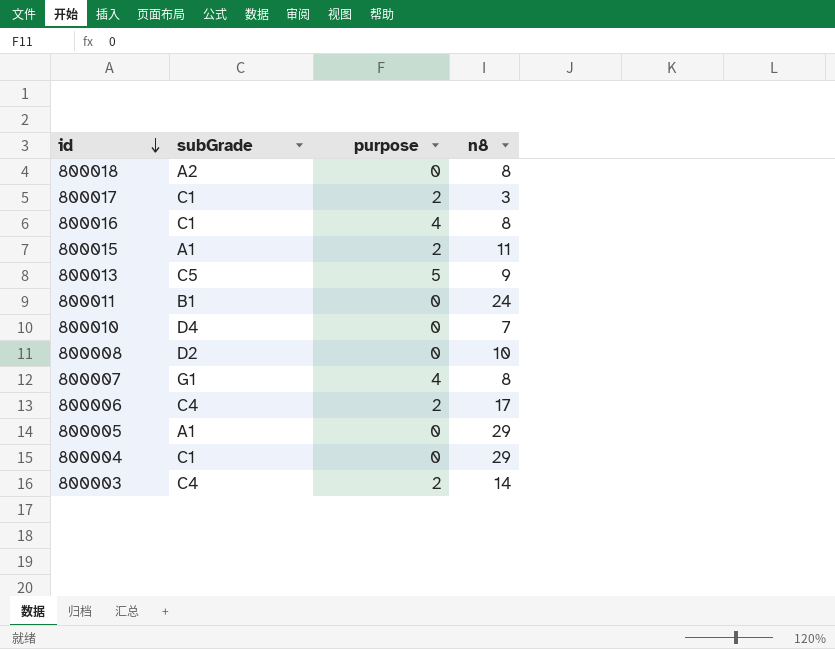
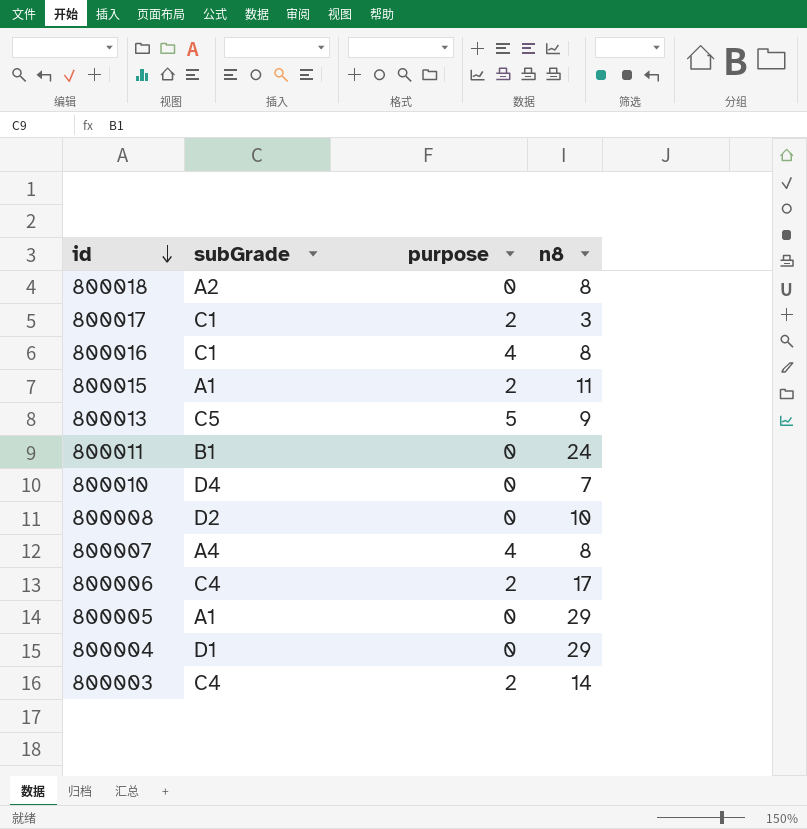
800007 | subGrade: G1 -> A4
800004 | subGrade: C1 -> D1

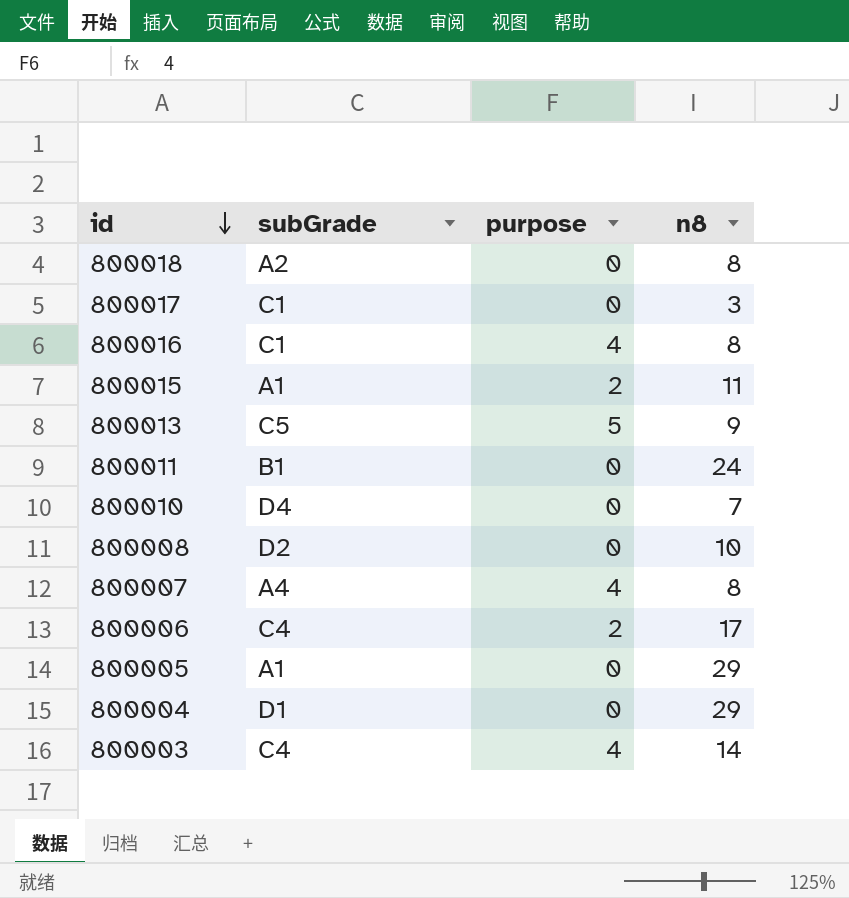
800017 | purpose: 2 -> 0
800003 | purpose: 2 -> 4

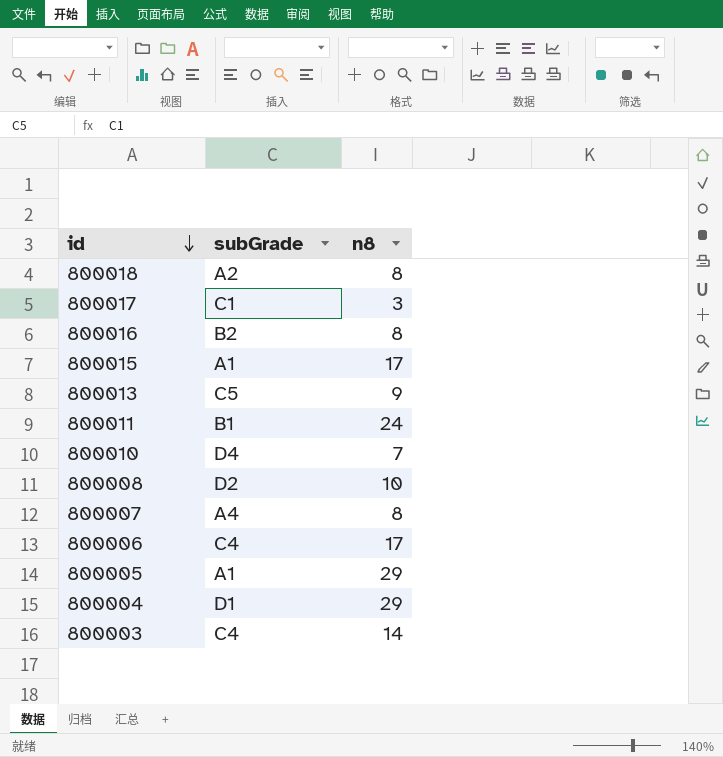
column purpose | position: 3 -> none
800016 | subGrade: C1 -> B2
800015 | n8: 11 -> 17

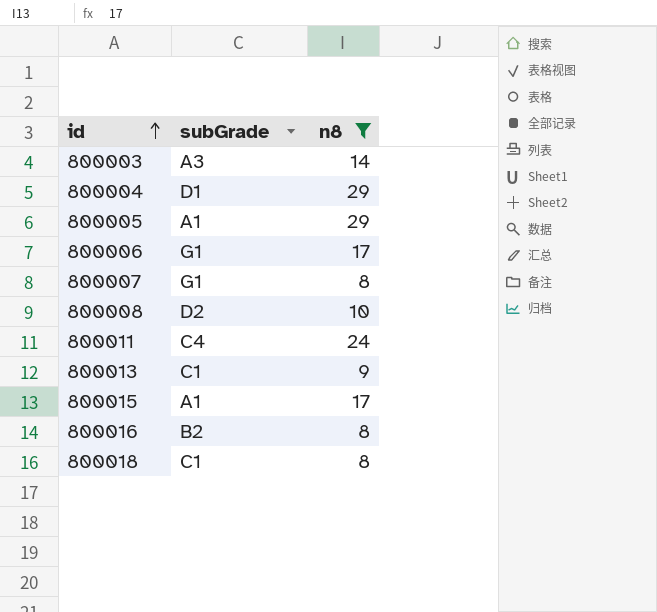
filter: none -> n8 >= 8
row order: id descending -> id ascending
800003 | subGrade: C4 -> A3
800006 | subGrade: C4 -> G1
800007 | subGrade: A4 -> G1
800011 | subGrade: B1 -> C4
800013 | subGrade: C5 -> C1
800018 | subGrade: A2 -> C1

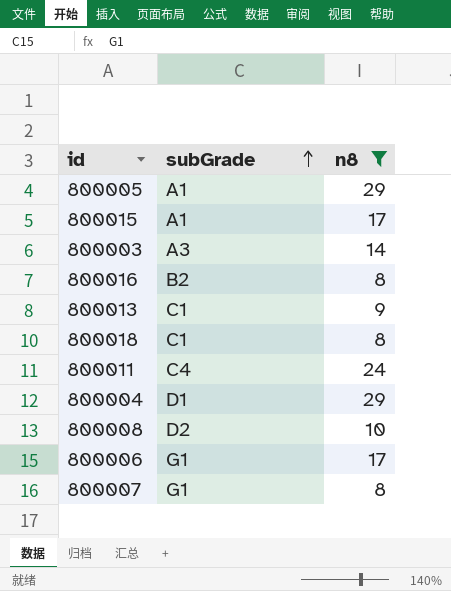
row order: id ascending -> subGrade ascending

